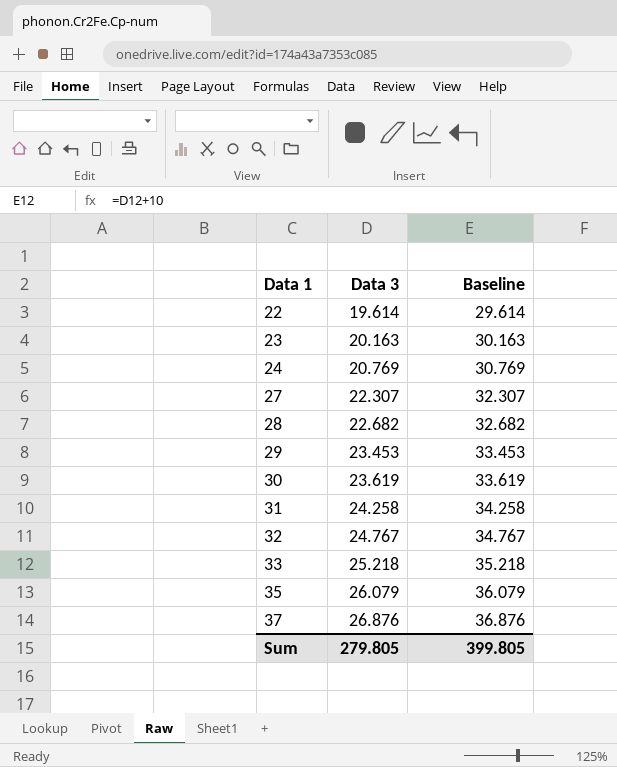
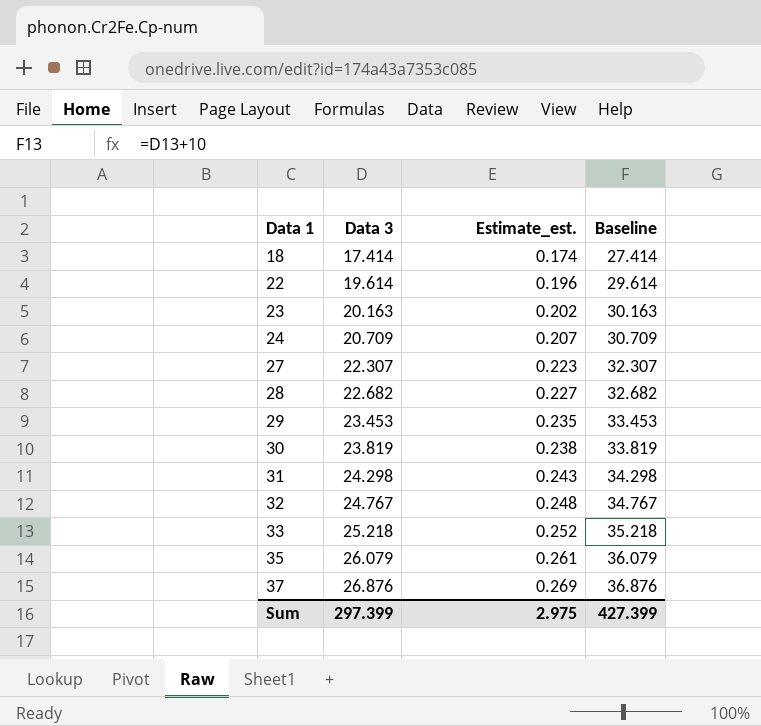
column Estimate_est. | formula: none -> [Data 3] * 0.01
row 18: none -> 17.414 | 0.174 | 27.414
24 | Data 3: 20.769 -> 20.709
24 | Baseline: 30.769 -> 30.709
30 | Data 3: 23.619 -> 23.819
30 | Baseline: 33.619 -> 33.819
31 | Data 3: 24.258 -> 24.298
31 | Baseline: 34.258 -> 34.298
Sum | Data 3: 279.805 -> 297.399
Sum | Baseline: 399.805 -> 427.399

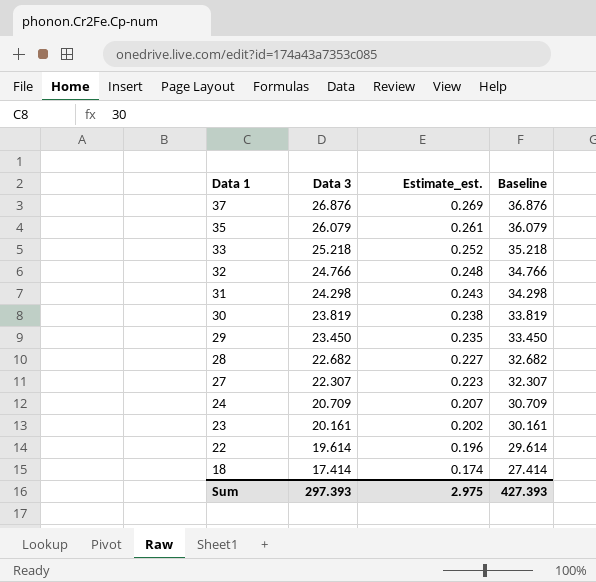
row order: Data 1 ascending -> Data 1 descending
32 | Data 3: 24.767 -> 24.766
32 | Baseline: 34.767 -> 34.766
29 | Data 3: 23.453 -> 23.450
29 | Baseline: 33.453 -> 33.450
23 | Data 3: 20.163 -> 20.161
23 | Baseline: 30.163 -> 30.161
Sum | Data 3: 297.399 -> 297.393
Sum | Baseline: 427.399 -> 427.393

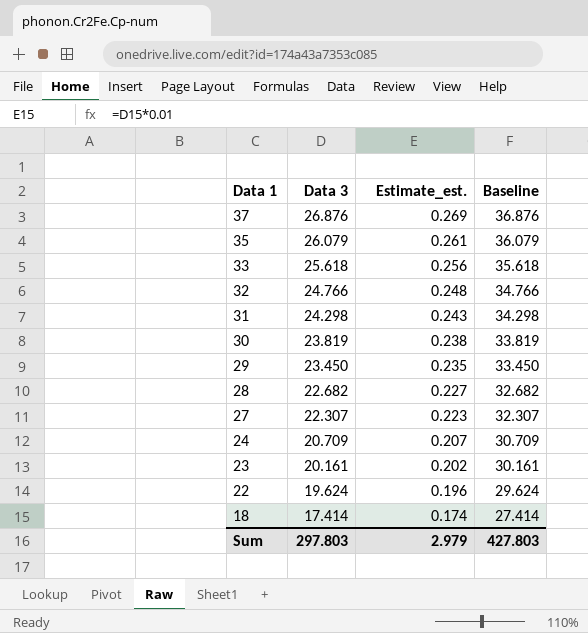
33 | Data 3: 25.218 -> 25.618
33 | Estimate_est.: 0.252 -> 0.256
33 | Baseline: 35.218 -> 35.618
22 | Data 3: 19.614 -> 19.624
22 | Baseline: 29.614 -> 29.624
Sum | Data 3: 297.393 -> 297.803
Sum | Estimate_est.: 2.975 -> 2.979
Sum | Baseline: 427.393 -> 427.803

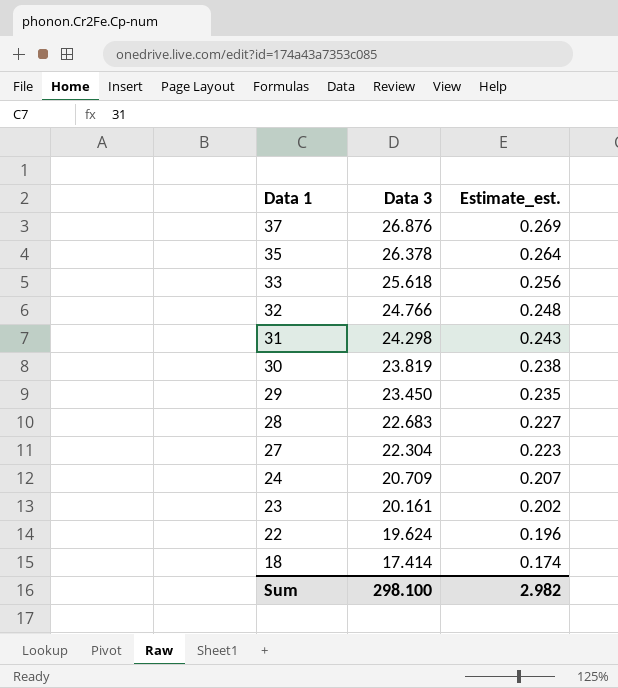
column Baseline | formula: [Data 3] + 10 -> none
35 | Data 3: 26.079 -> 26.378
35 | Estimate_est.: 0.261 -> 0.264
28 | Data 3: 22.682 -> 22.683
27 | Data 3: 22.307 -> 22.304
Sum | Data 3: 297.803 -> 298.100
Sum | Estimate_est.: 2.979 -> 2.982

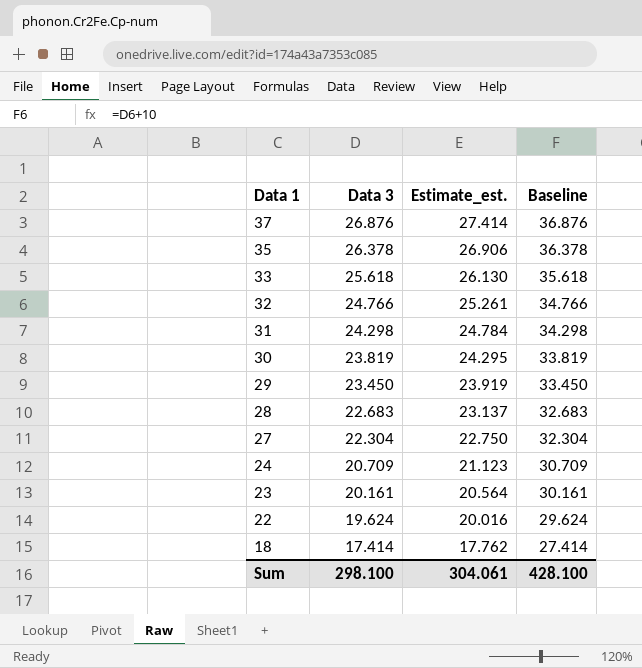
column Estimate_est. | formula: [Data 3] * 0.01 -> [Data 3] * 1.02
column Baseline | formula: none -> [Data 3] + 10
Sum | Estimate_est.: 2.982 -> 304.061

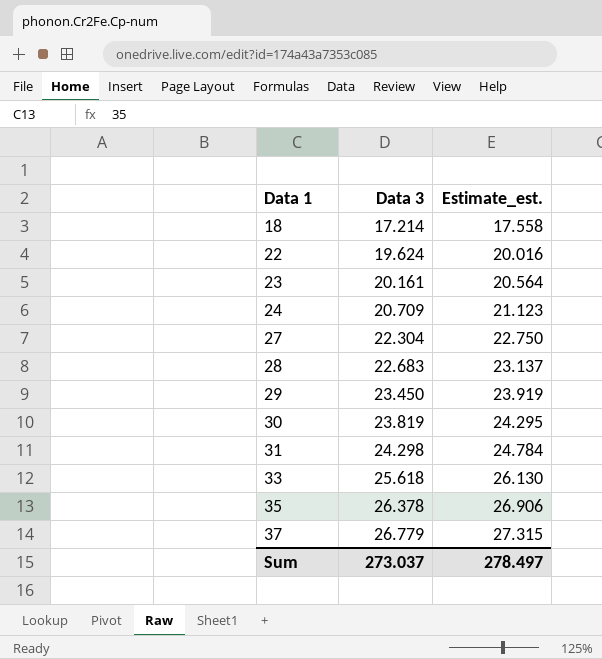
row order: Data 1 descending -> Data 1 ascending
column Baseline | formula: [Data 3] + 10 -> none
row 32: 24.766 | 25.261 | 34.766 -> none
18 | Data 3: 17.414 -> 17.214
18 | Estimate_est.: 17.762 -> 17.558
37 | Data 3: 26.876 -> 26.779
37 | Estimate_est.: 27.414 -> 27.315
Sum | Data 3: 298.100 -> 273.037
Sum | Estimate_est.: 304.061 -> 278.497

